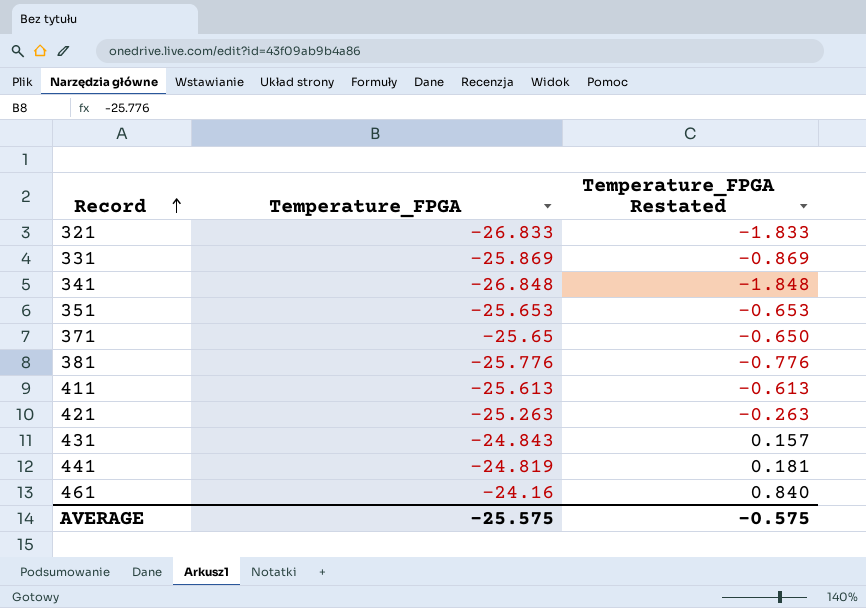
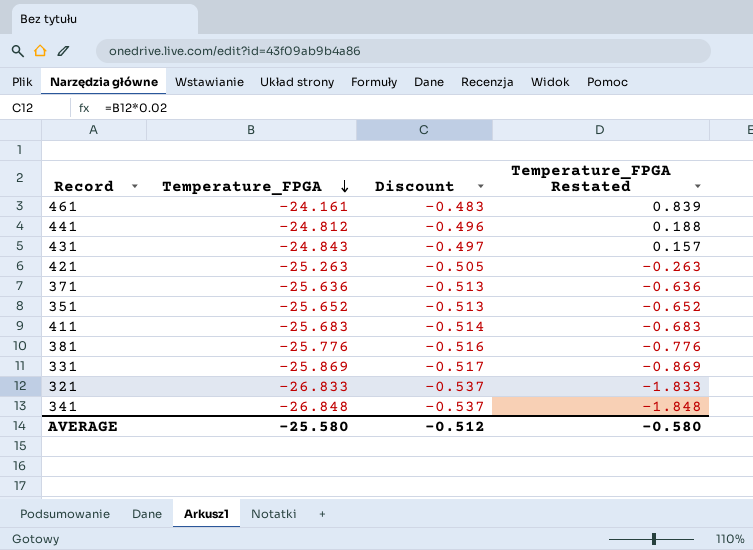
row order: Record ascending -> Temperature_FPGA descending
column Discount | formula: none -> [Temperature_FPGA] * 0.02
461 | Temperature_FPGA: -24.16 -> -24.161
461 | Temperature_FPGA Restated: 0.840 -> 0.839
441 | Temperature_FPGA: -24.819 -> -24.812
441 | Temperature_FPGA Restated: 0.181 -> 0.188
371 | Temperature_FPGA: -25.65 -> -25.636
371 | Temperature_FPGA Restated: -0.650 -> -0.636
351 | Temperature_FPGA: -25.653 -> -25.652
351 | Temperature_FPGA Restated: -0.653 -> -0.652
411 | Temperature_FPGA: -25.613 -> -25.683
411 | Temperature_FPGA Restated: -0.613 -> -0.683
AVERAGE | Temperature_FPGA: -25.575 -> -25.580
AVERAGE | Temperature_FPGA Restated: -0.575 -> -0.580

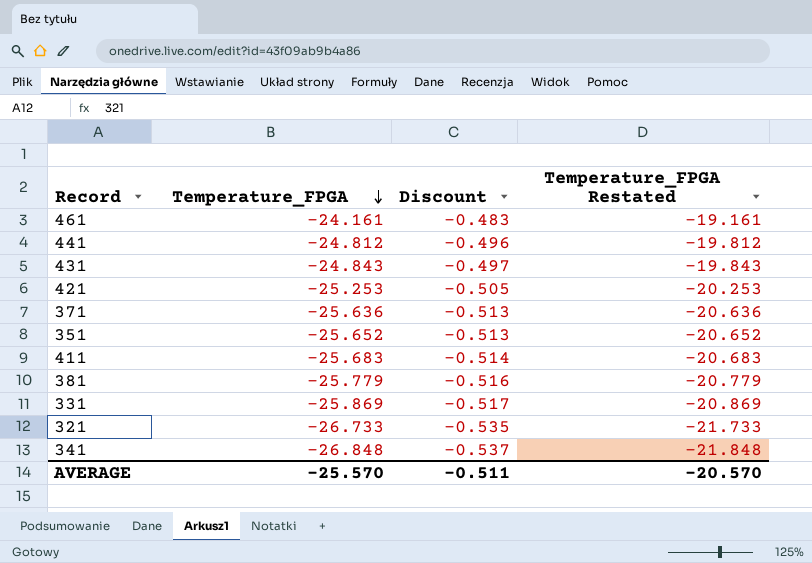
column Temperature_FPGA Restated | formula: [Temperature_FPGA] + 25 -> [Temperature_FPGA] + 5
421 | Temperature_FPGA: -25.263 -> -25.253
381 | Temperature_FPGA: -25.776 -> -25.779
321 | Temperature_FPGA: -26.833 -> -26.733
321 | Discount: -0.537 -> -0.535
AVERAGE | Temperature_FPGA: -25.580 -> -25.570
AVERAGE | Discount: -0.512 -> -0.511
AVERAGE | Temperature_FPGA Restated: -0.580 -> -20.570

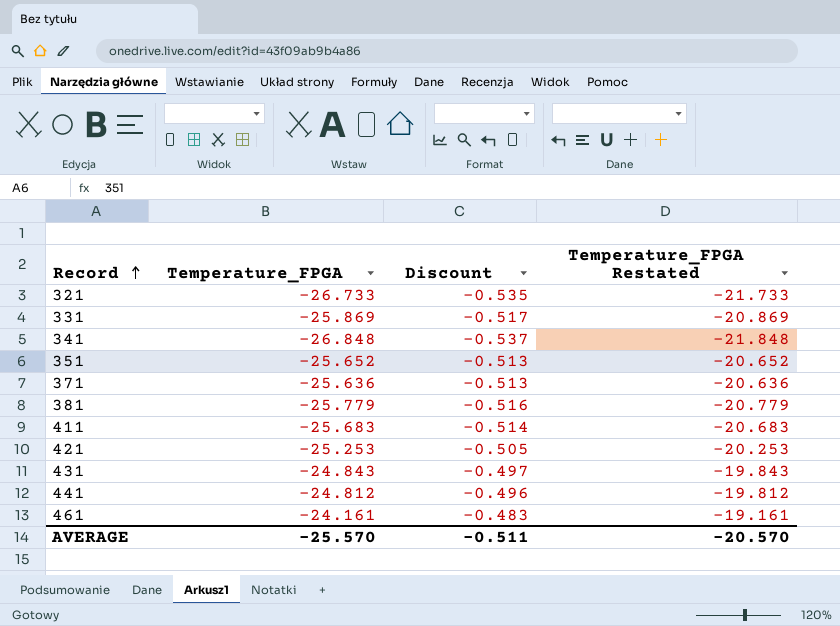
row order: Temperature_FPGA descending -> Record ascending

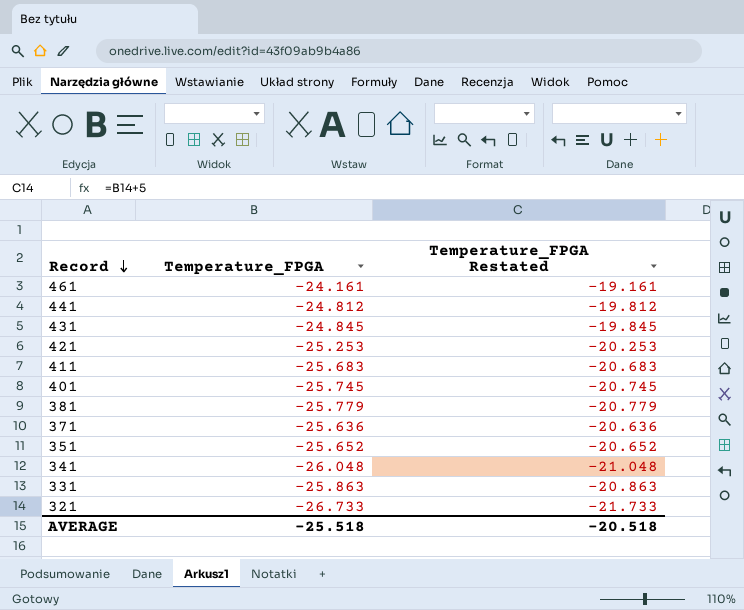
row order: Record ascending -> Record descending
column Discount | formula: [Temperature_FPGA] * 0.02 -> none
431 | Temperature_FPGA: -24.843 -> -24.845
431 | Temperature_FPGA Restated: -19.843 -> -19.845
row 401: none -> -25.745 | -20.745
341 | Temperature_FPGA: -26.848 -> -26.048
341 | Temperature_FPGA Restated: -21.848 -> -21.048
331 | Temperature_FPGA: -25.869 -> -25.863
331 | Temperature_FPGA Restated: -20.869 -> -20.863
AVERAGE | Temperature_FPGA: -25.570 -> -25.518
AVERAGE | Temperature_FPGA Restated: -20.570 -> -20.518

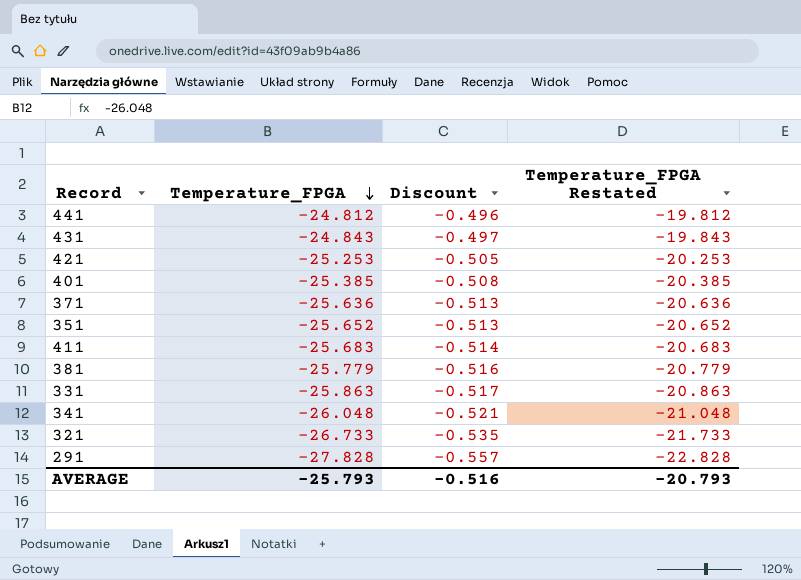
row order: Record descending -> Temperature_FPGA descending
column Discount | formula: none -> [Temperature_FPGA] * 0.02
row 461: -24.161 | -19.161 -> none
431 | Temperature_FPGA: -24.845 -> -24.843
431 | Temperature_FPGA Restated: -19.845 -> -19.843
401 | Temperature_FPGA: -25.745 -> -25.385
401 | Temperature_FPGA Restated: -20.745 -> -20.385
row 291: none -> -27.828 | -0.557 | -22.828
AVERAGE | Temperature_FPGA: -25.518 -> -25.793
AVERAGE | Temperature_FPGA Restated: -20.518 -> -20.793

